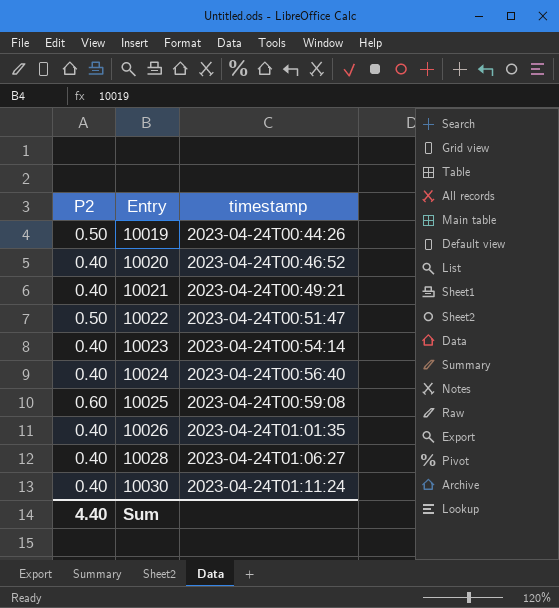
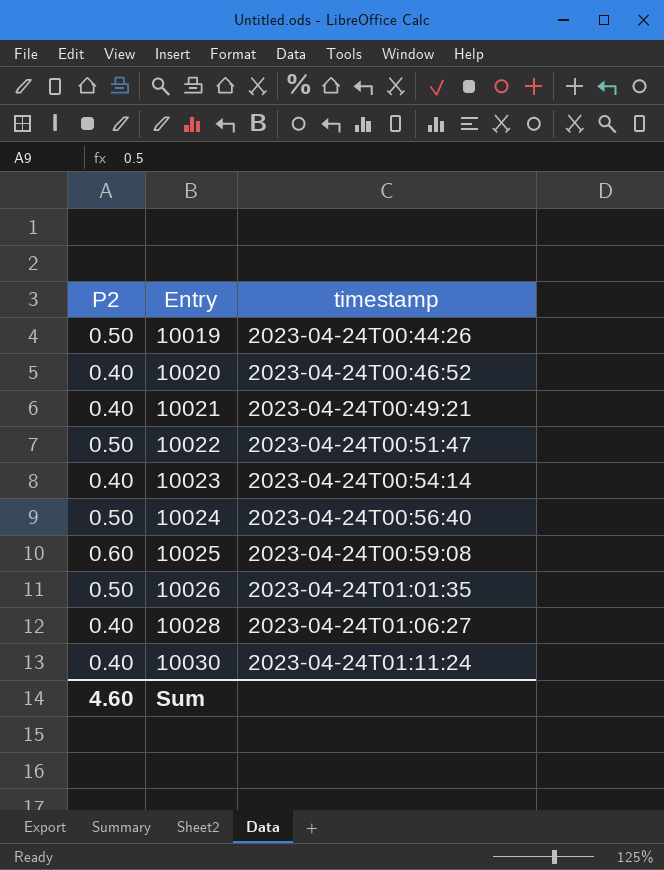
10024 | P2: 0.40 -> 0.50
10026 | P2: 0.40 -> 0.50
Sum | P2: 4.40 -> 4.60

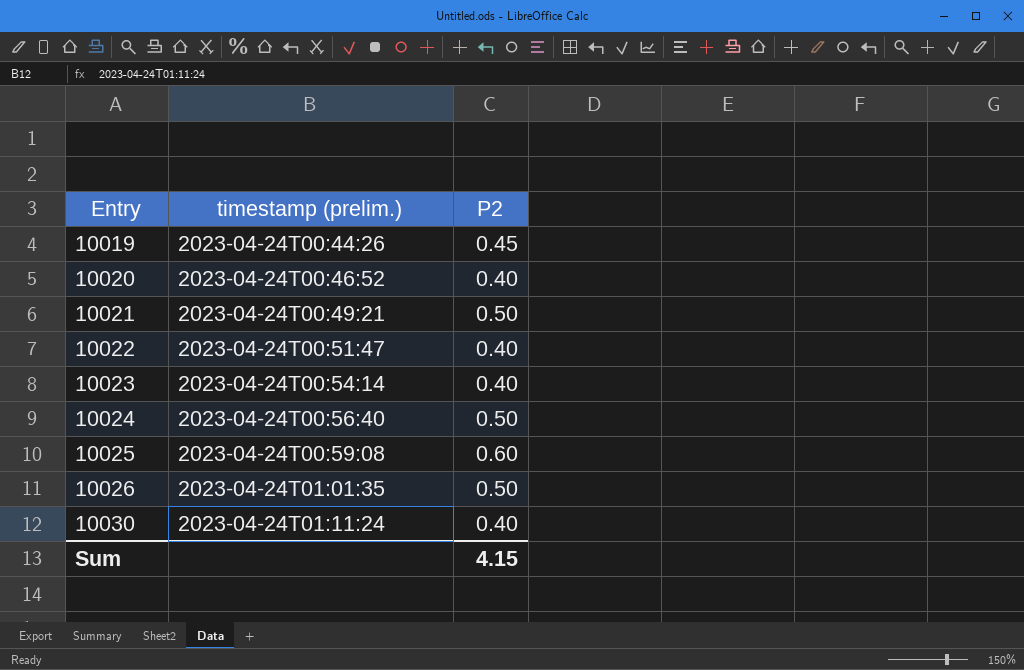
column name: timestamp -> timestamp (prelim.)
column P2 | position: 1 -> 3
row 10028: 0.40 | 2023-04-24T01:06:27 -> none
10019 | P2: 0.50 -> 0.45
10021 | P2: 0.40 -> 0.50
10022 | P2: 0.50 -> 0.40
Sum | P2: 4.60 -> 4.15

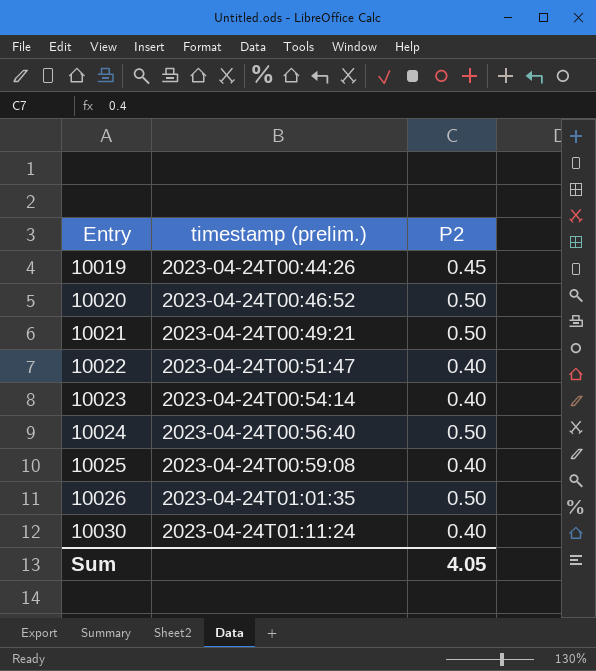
10020 | P2: 0.40 -> 0.50
10025 | P2: 0.60 -> 0.40
Sum | P2: 4.15 -> 4.05

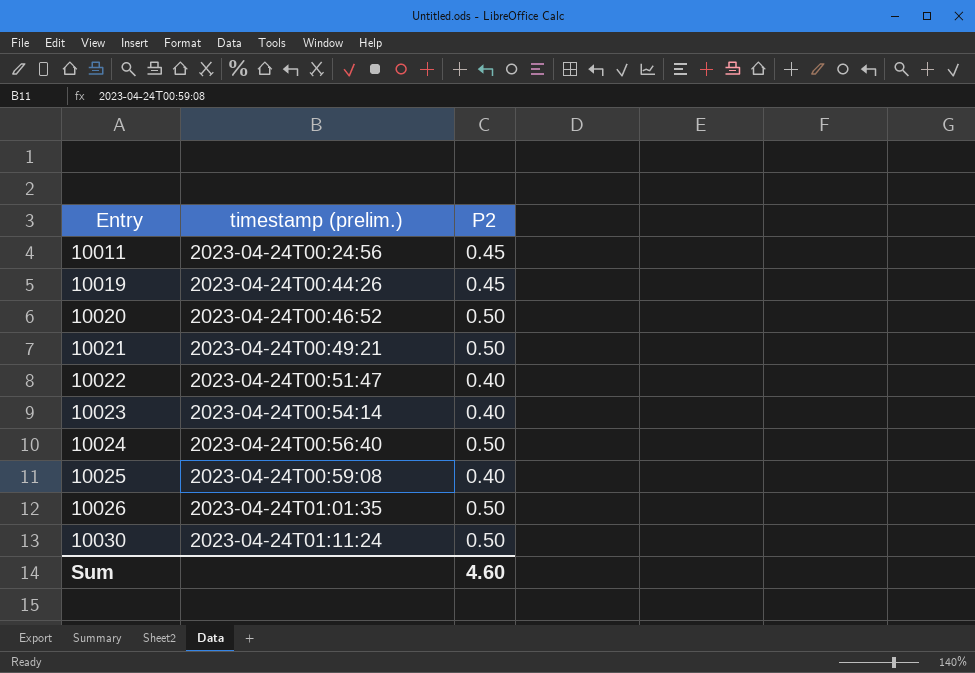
row 10011: none -> 2023-04-24T00:24:56 | 0.45
10030 | P2: 0.40 -> 0.50
Sum | P2: 4.05 -> 4.60

